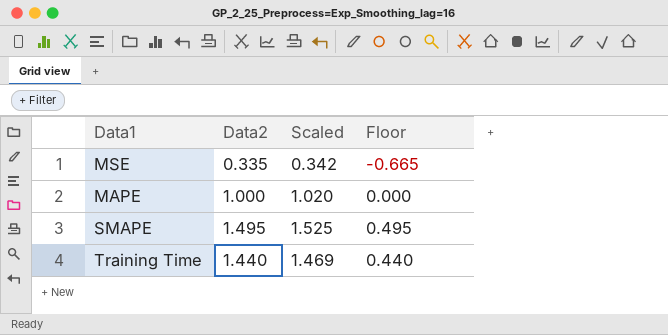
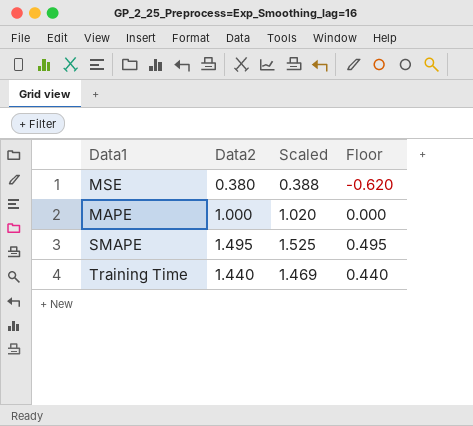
MSE | Data2: 0.335 -> 0.380
MSE | Scaled: 0.342 -> 0.388
MSE | Floor: -0.665 -> -0.620

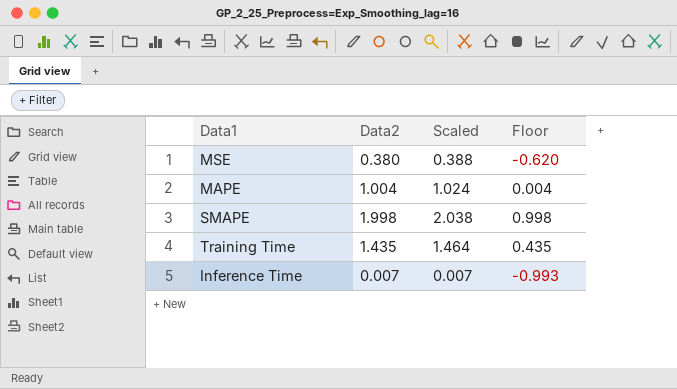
MAPE | Data2: 1.000 -> 1.004
MAPE | Scaled: 1.020 -> 1.024
MAPE | Floor: 0.000 -> 0.004
SMAPE | Data2: 1.495 -> 1.998
SMAPE | Scaled: 1.525 -> 2.038
SMAPE | Floor: 0.495 -> 0.998
Training Time | Data2: 1.440 -> 1.435
Training Time | Scaled: 1.469 -> 1.464
Training Time | Floor: 0.440 -> 0.435
row Inference Time: none -> 0.007 | 0.007 | -0.993

